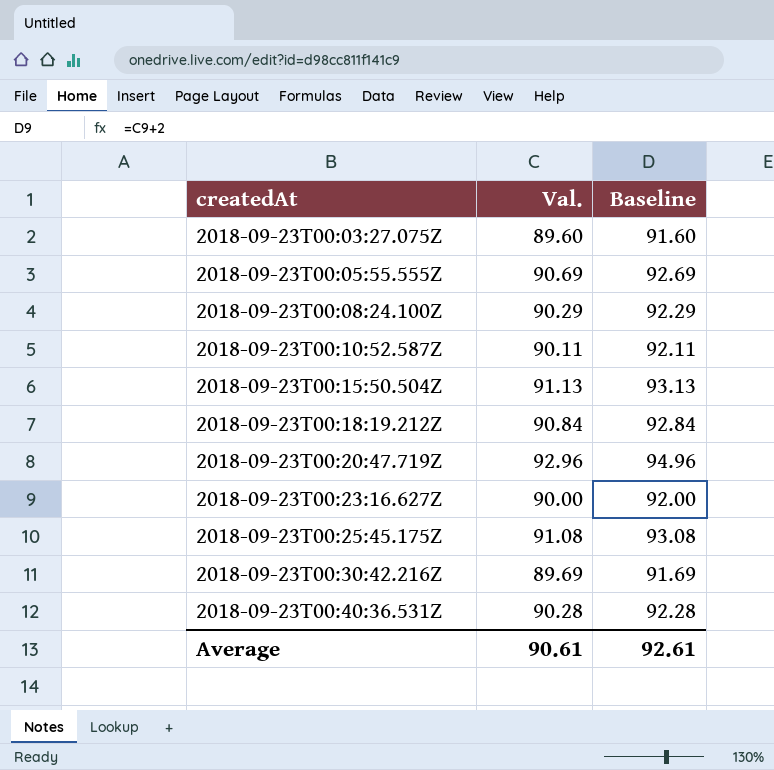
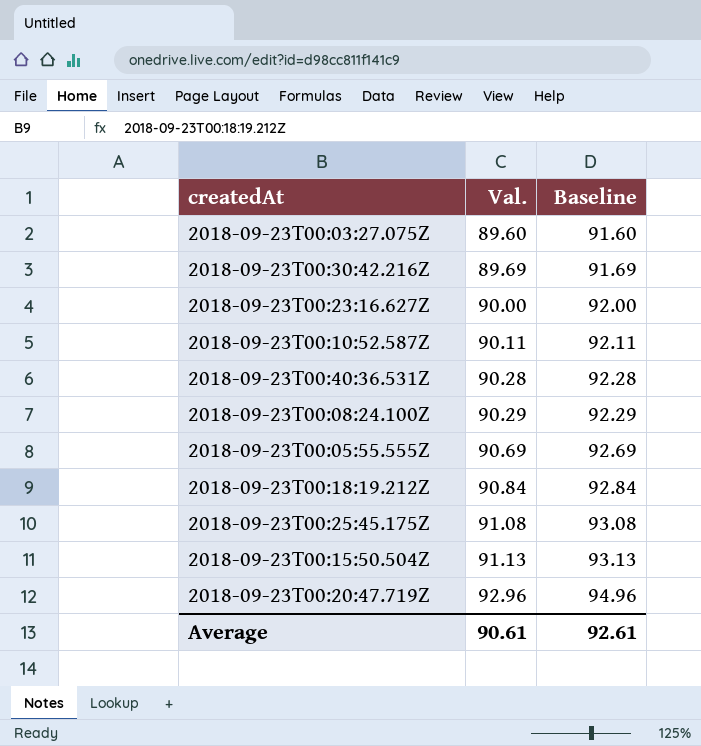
row order: createdAt ascending -> Val. ascending

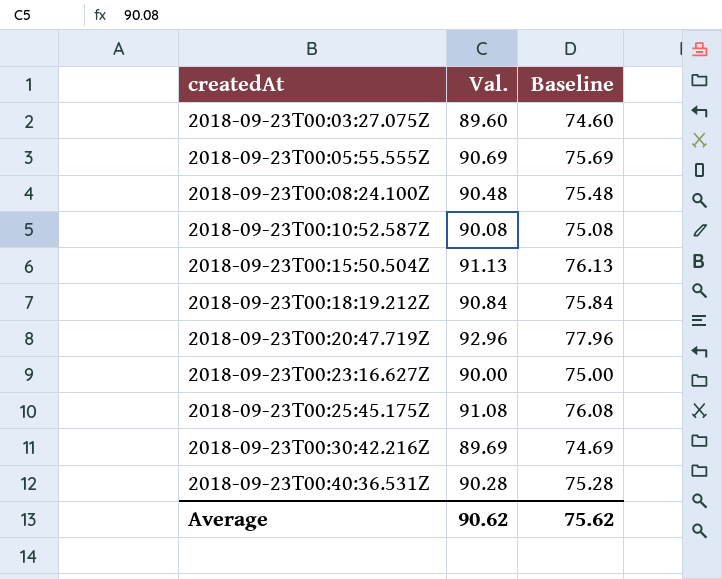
row order: Val. ascending -> createdAt ascending
column Baseline | formula: [Val.] + 2 -> [Val.] - 15
2018-09-23T00:08:24.100Z | Val.: 90.29 -> 90.48
2018-09-23T00:10:52.587Z | Val.: 90.11 -> 90.08
Average | Val.: 90.61 -> 90.62
Average | Baseline: 92.61 -> 75.62

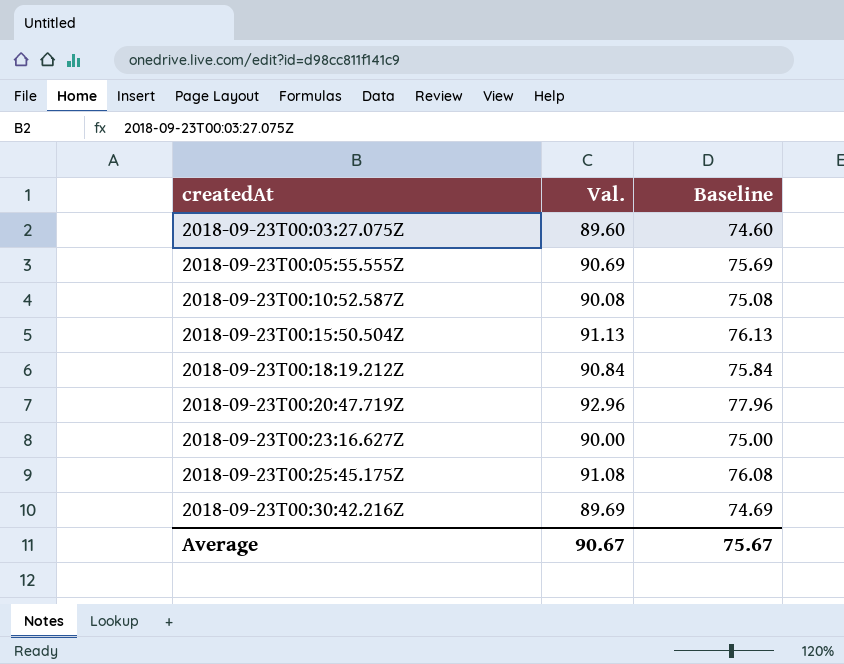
row 2018-09-23T00:08:24.100Z: 90.48 | 75.48 -> none
row 2018-09-23T00:40:36.531Z: 90.28 | 75.28 -> none
Average | Val.: 90.62 -> 90.67
Average | Baseline: 75.62 -> 75.67

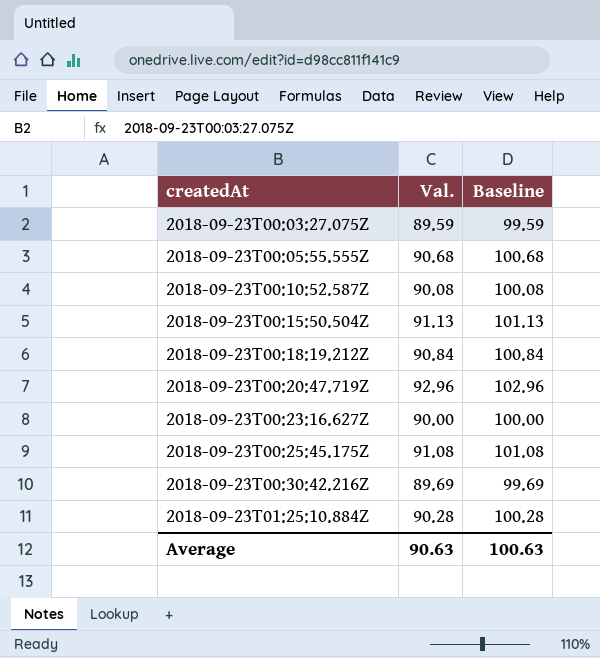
column Baseline | formula: [Val.] - 15 -> [Val.] + 10
2018-09-23T00:03:27.075Z | Val.: 89.60 -> 89.59
2018-09-23T00:05:55.555Z | Val.: 90.69 -> 90.68
row 2018-09-23T01:25:10.884Z: none -> 90.28 | 100.28
Average | Val.: 90.67 -> 90.63
Average | Baseline: 75.67 -> 100.63

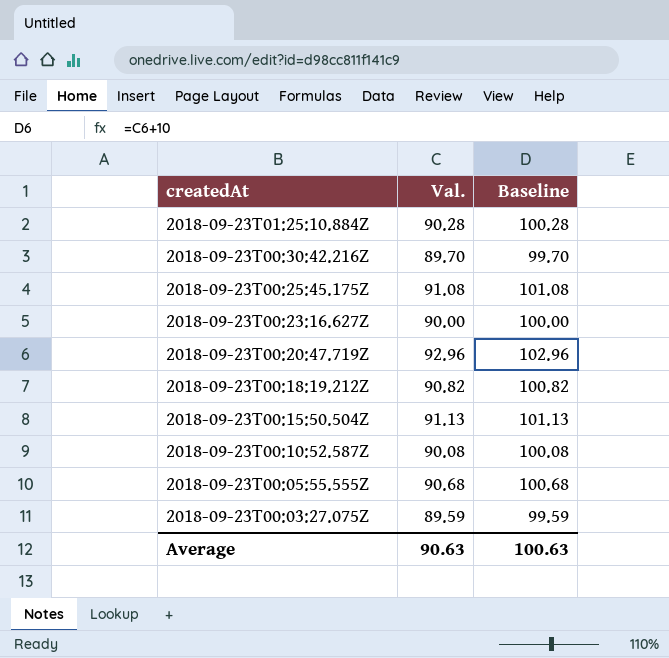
row order: createdAt ascending -> createdAt descending
2018-09-23T00:30:42.216Z | Val.: 89.69 -> 89.70
2018-09-23T00:30:42.216Z | Baseline: 99.69 -> 99.70
2018-09-23T00:18:19.212Z | Val.: 90.84 -> 90.82
2018-09-23T00:18:19.212Z | Baseline: 100.84 -> 100.82

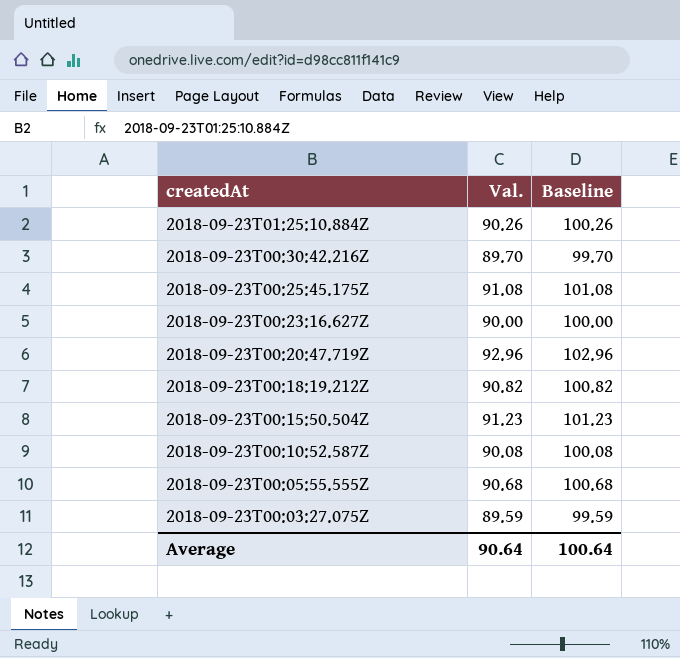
2018-09-23T01:25:10.884Z | Val.: 90.28 -> 90.26
2018-09-23T01:25:10.884Z | Baseline: 100.28 -> 100.26
2018-09-23T00:15:50.504Z | Val.: 91.13 -> 91.23
2018-09-23T00:15:50.504Z | Baseline: 101.13 -> 101.23
Average | Val.: 90.63 -> 90.64
Average | Baseline: 100.63 -> 100.64

